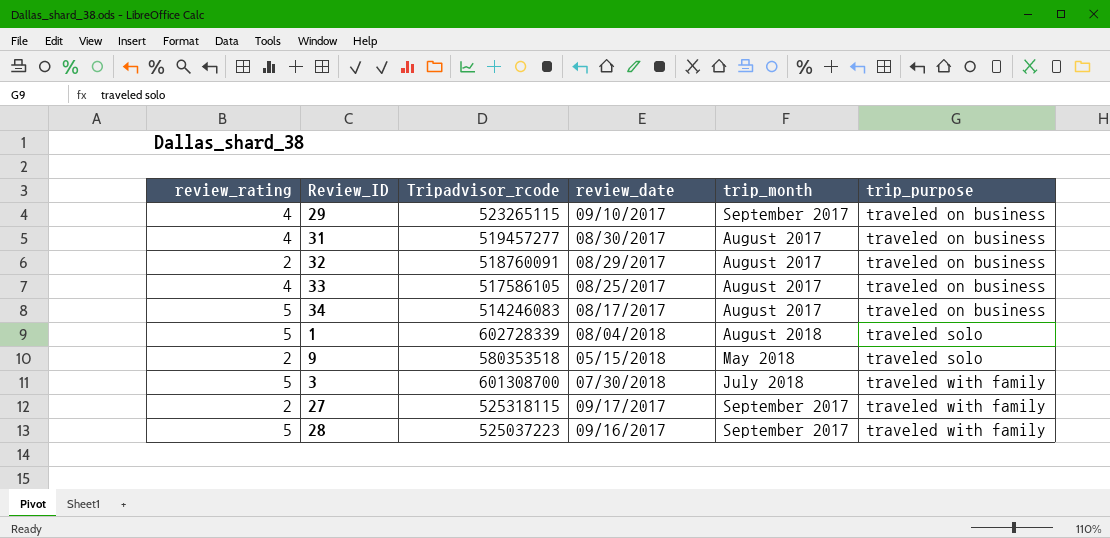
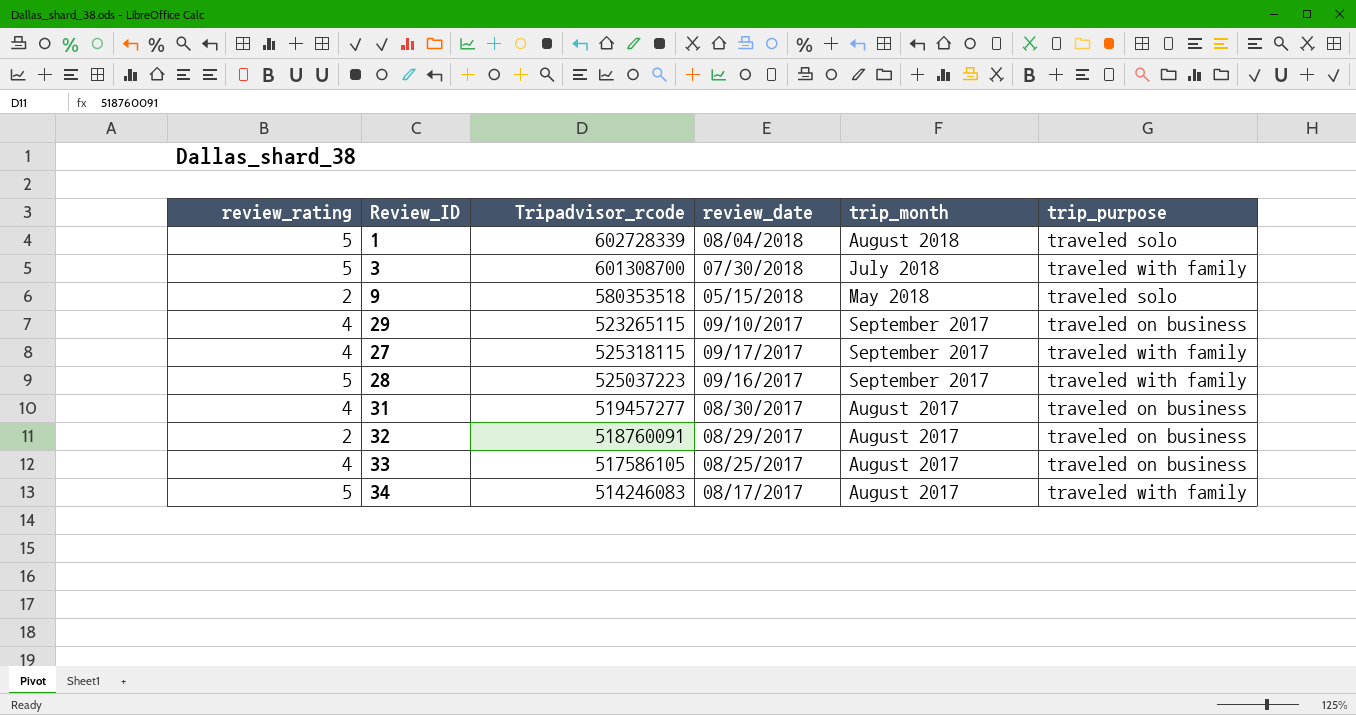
row order: trip_purpose ascending -> trip_month descending
27 | review_rating: 2 -> 4
34 | trip_purpose: traveled on business -> traveled with family

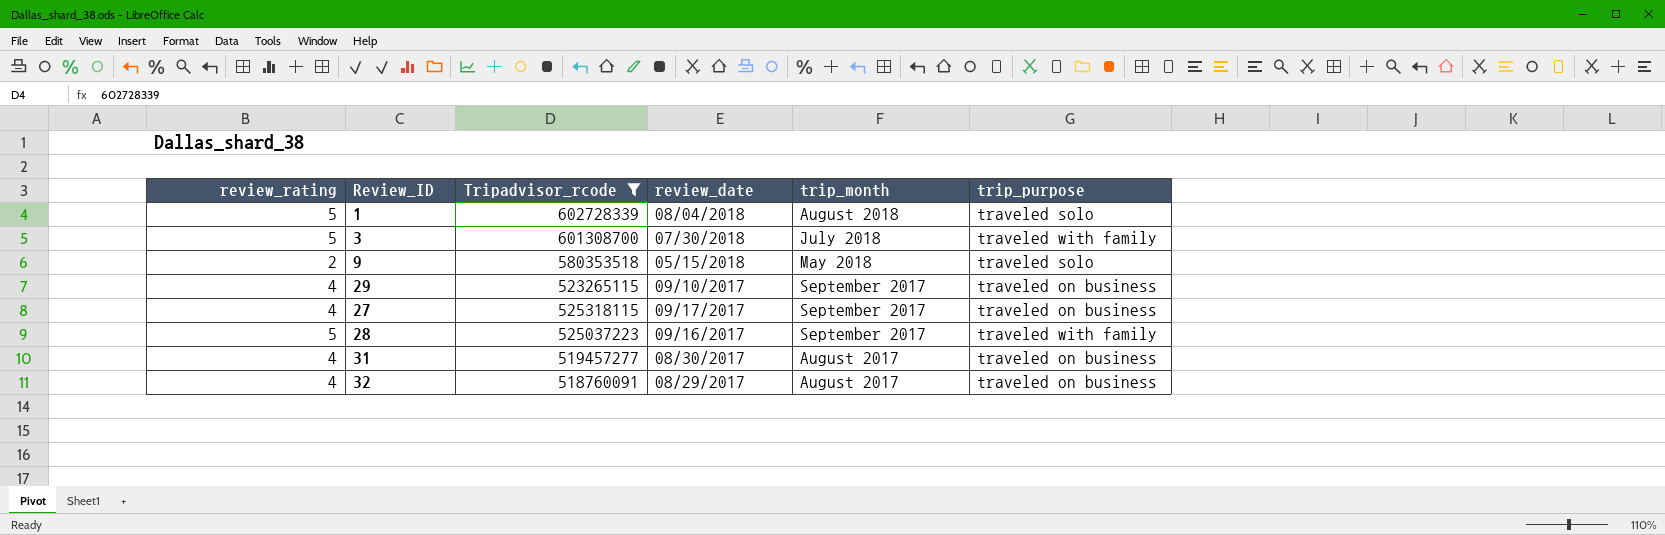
filter: none -> Tripadvisor_rcode >= 518760091
27 | trip_purpose: traveled with family -> traveled on business
32 | review_rating: 2 -> 4

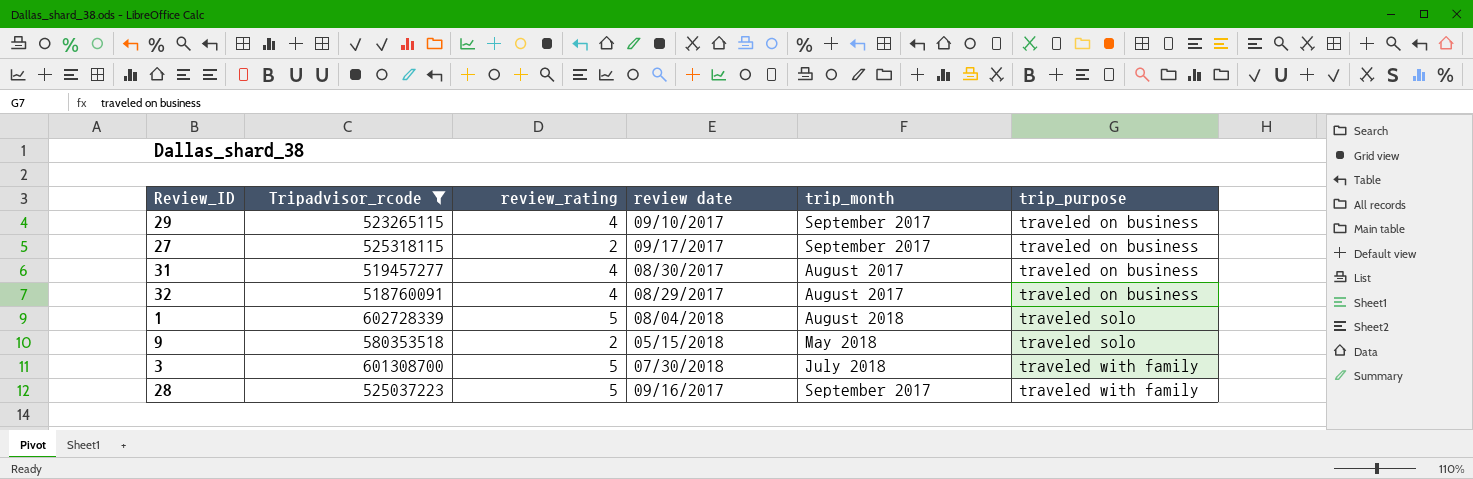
row order: trip_month descending -> trip_purpose ascending
column review_rating | position: 1 -> 3
column name: review_date -> review date
27 | review_rating: 4 -> 2

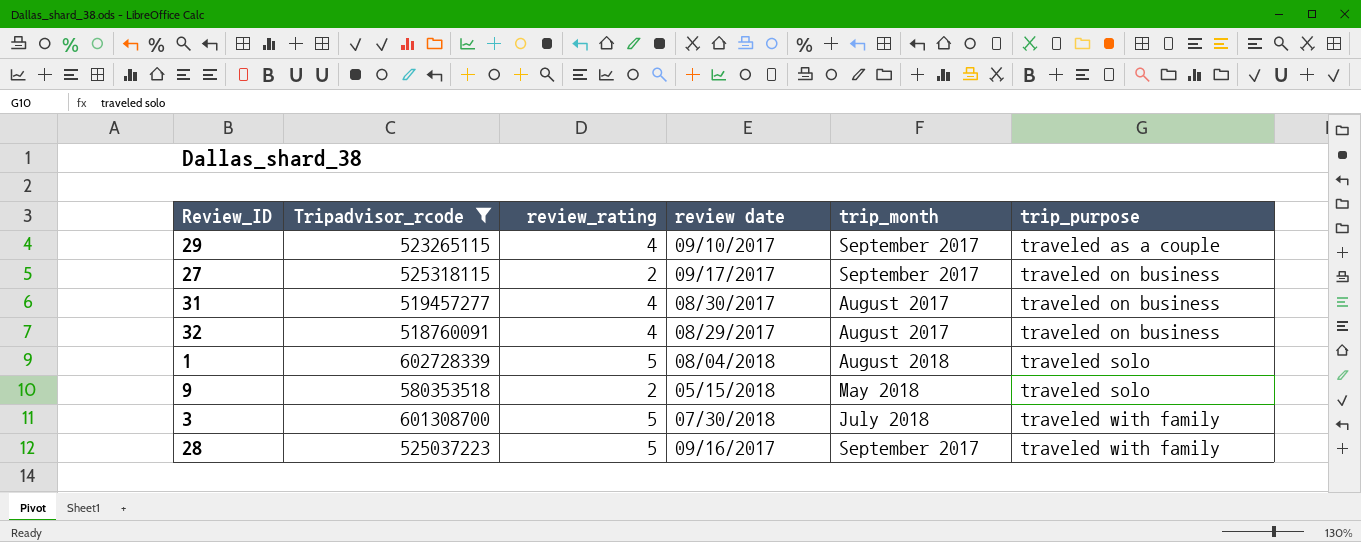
29 | trip_purpose: traveled on business -> traveled as a couple

